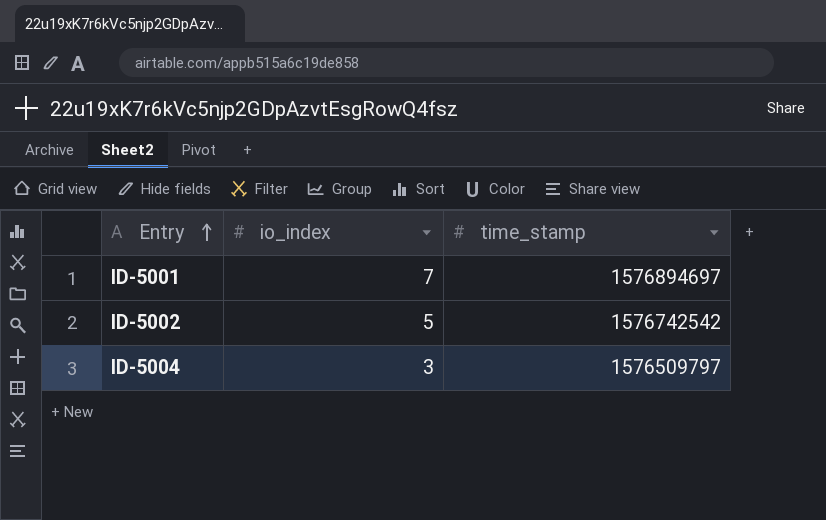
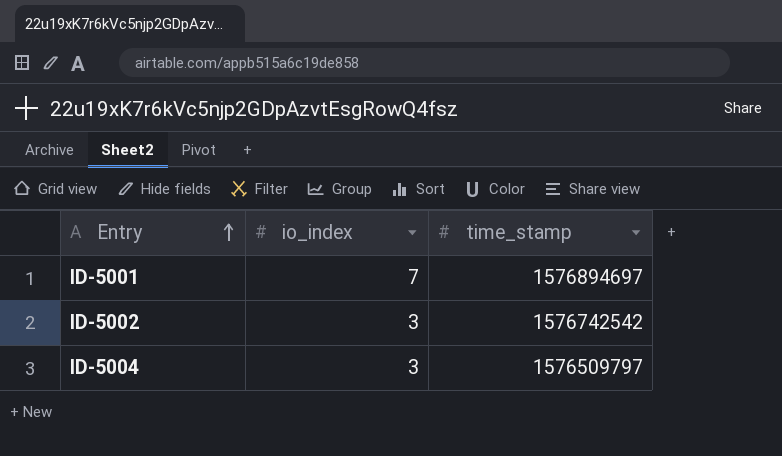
ID-5002 | io_index: 5 -> 3

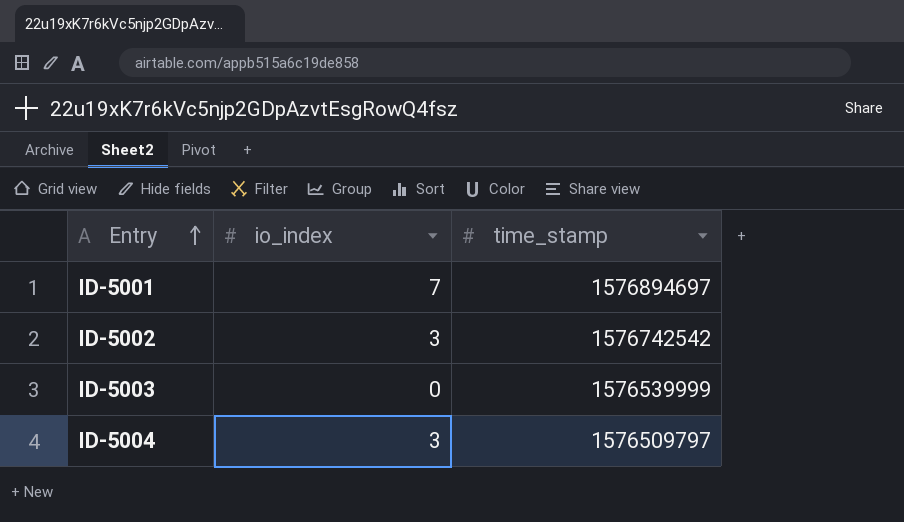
row ID-5003: none -> 0 | 1576539999

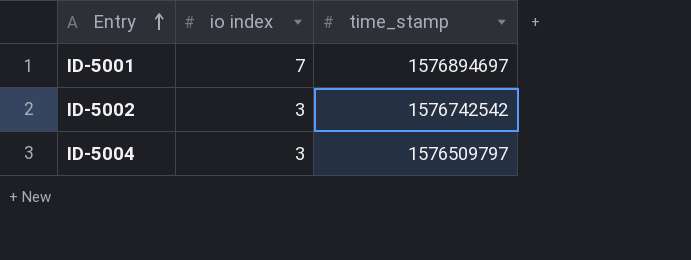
column name: io_index -> io index
row ID-5003: 0 | 1576539999 -> none

